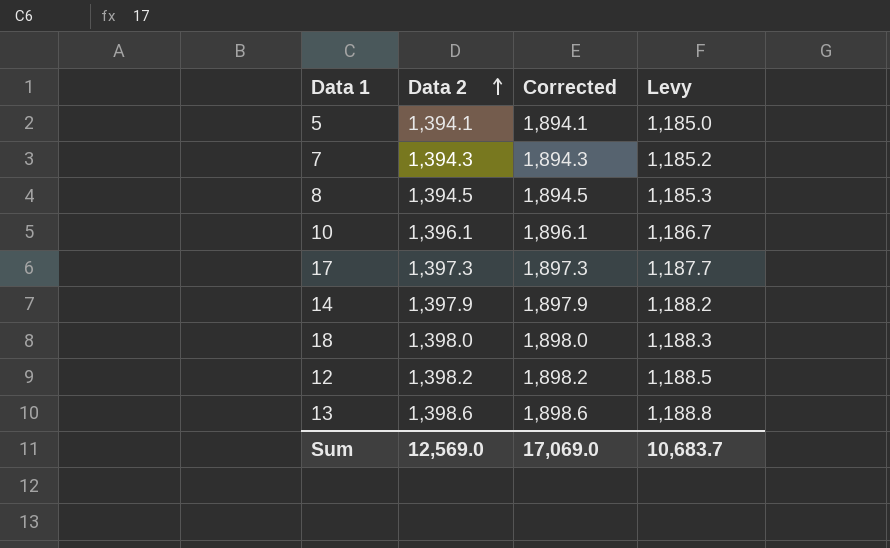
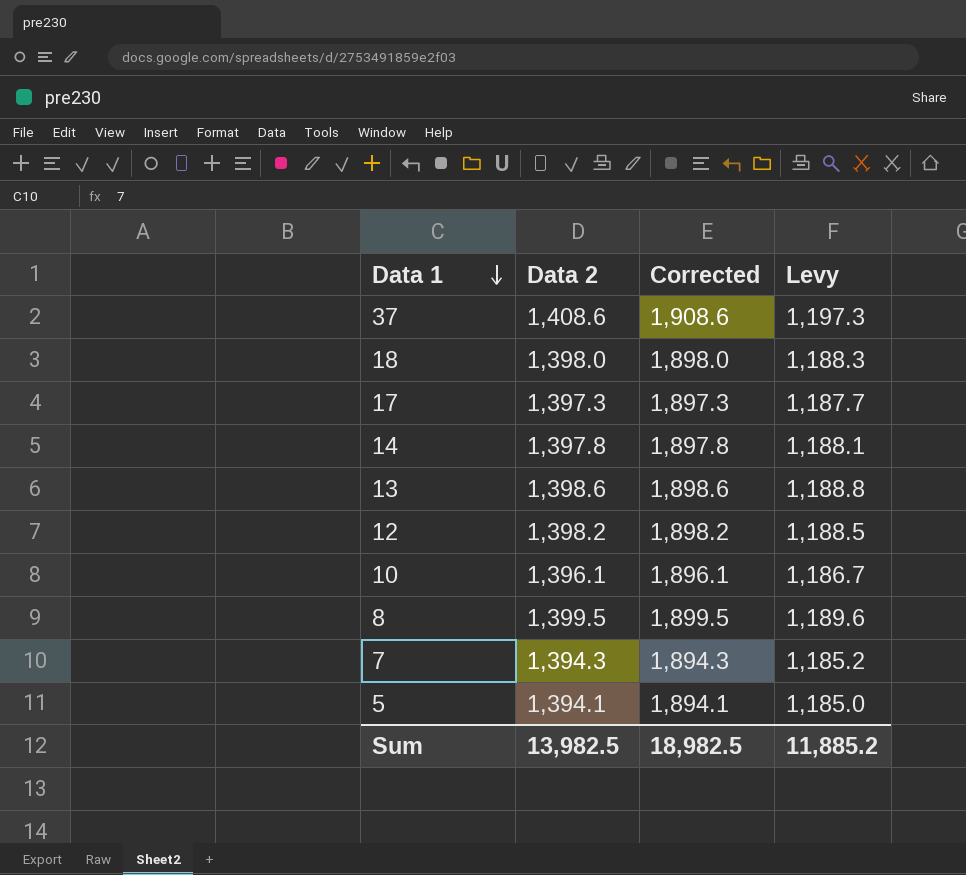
row order: Data 2 ascending -> Data 1 descending
row 37: none -> 1,408.6 | 1,908.6 | 1,197.3
14 | Data 2: 1,397.9 -> 1,397.8
14 | Corrected: 1,897.9 -> 1,897.8
14 | Levy: 1,188.2 -> 1,188.1
8 | Data 2: 1,394.5 -> 1,399.5
8 | Corrected: 1,894.5 -> 1,899.5
8 | Levy: 1,185.3 -> 1,189.6
Sum | Data 2: 12,569.0 -> 13,982.5
Sum | Corrected: 17,069.0 -> 18,982.5
Sum | Levy: 10,683.7 -> 11,885.2

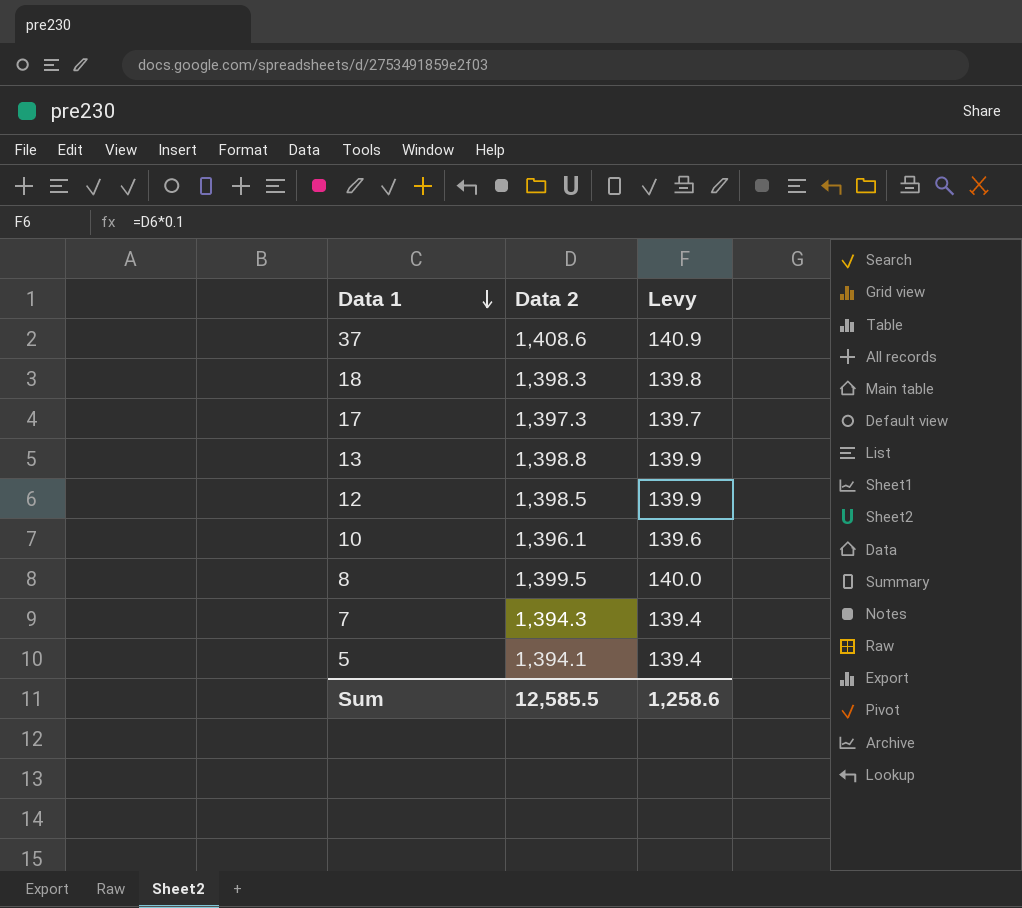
column Corrected | formula: [Data 2] + 500 -> none
column Levy | formula: [Data 2] * 0.85 -> [Data 2] * 0.1
row 14: 1,397.8 | 1,897.8 | 1,188.1 -> none
18 | Data 2: 1,398.0 -> 1,398.3
13 | Data 2: 1,398.6 -> 1,398.8
12 | Data 2: 1,398.2 -> 1,398.5
Sum | Data 2: 13,982.5 -> 12,585.5
Sum | Levy: 11,885.2 -> 1,258.6

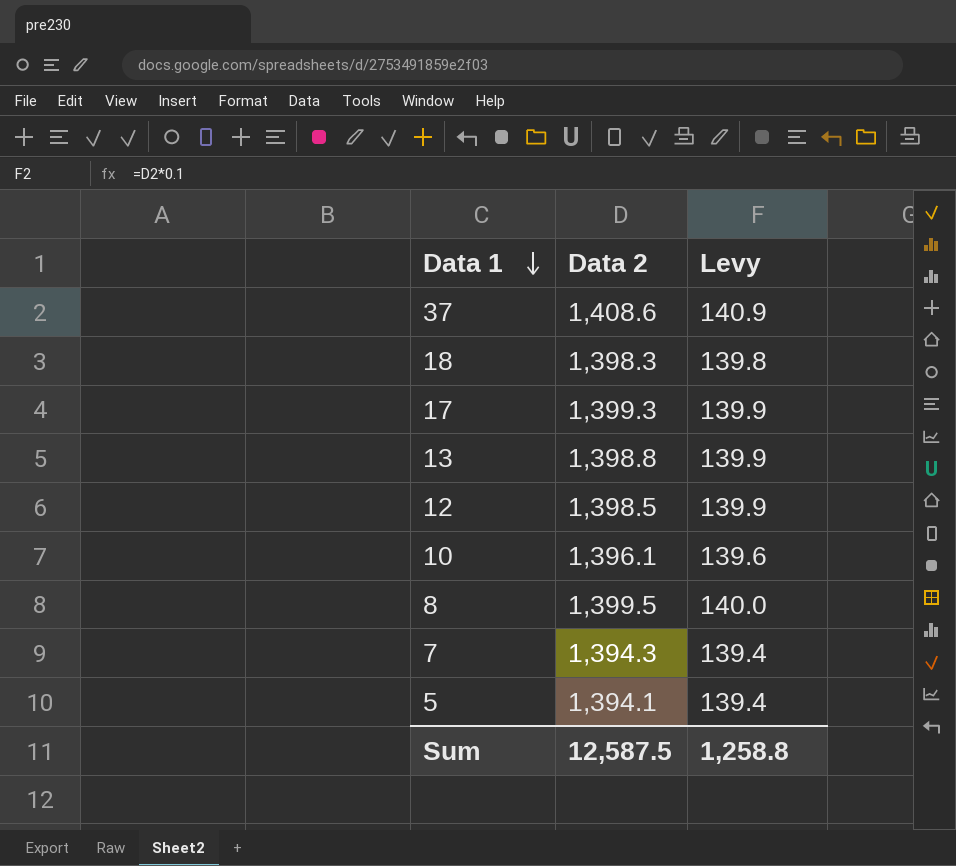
17 | Data 2: 1,397.3 -> 1,399.3
17 | Levy: 139.7 -> 139.9
Sum | Data 2: 12,585.5 -> 12,587.5
Sum | Levy: 1,258.6 -> 1,258.8

